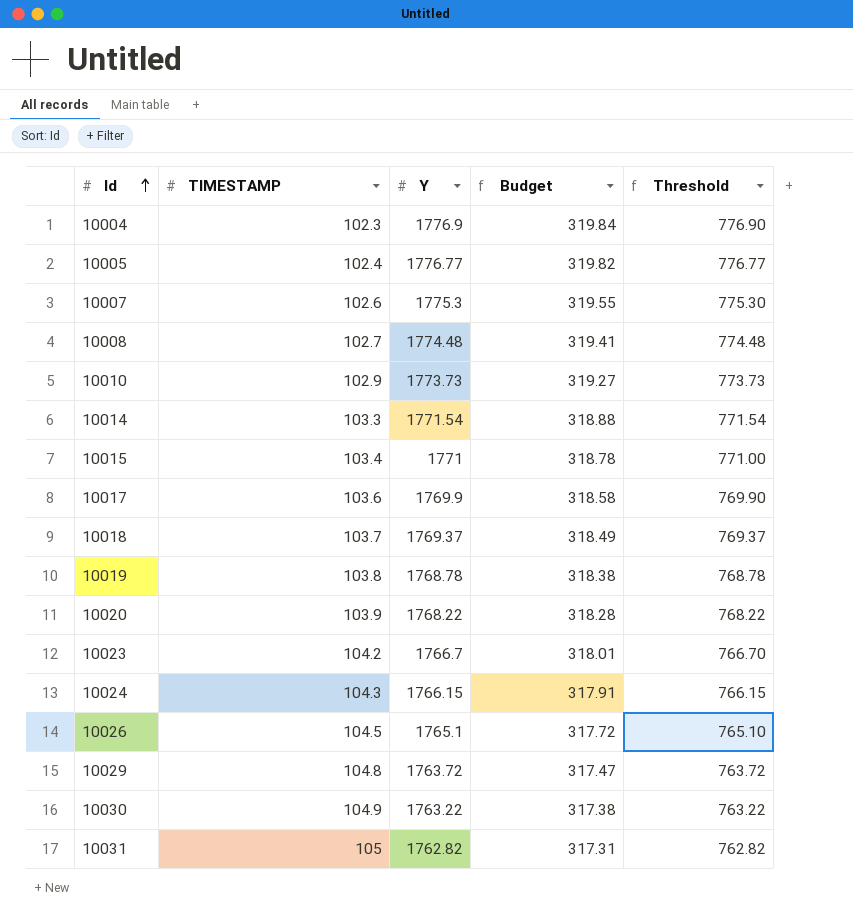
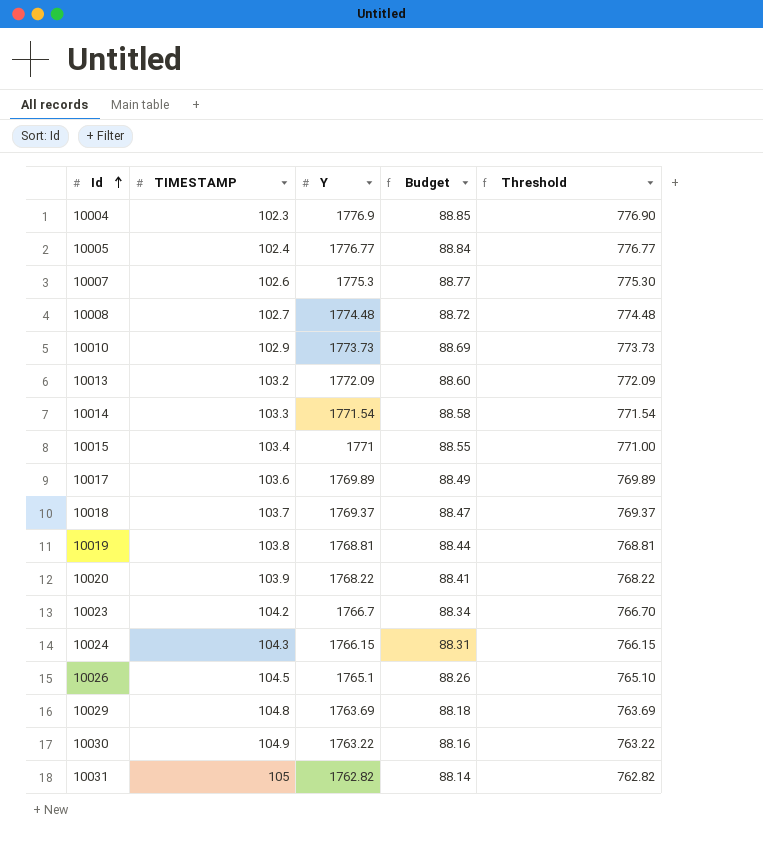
column Budget | formula: [Y] * 0.18 -> [Y] * 0.05
row 10013: none -> 103.2 | 1772.09 | 88.60 | 772.09
10017 | Y: 1769.9 -> 1769.89
10017 | Threshold: 769.90 -> 769.89
10019 | Y: 1768.78 -> 1768.81
10019 | Threshold: 768.78 -> 768.81
10029 | Y: 1763.72 -> 1763.69
10029 | Threshold: 763.72 -> 763.69

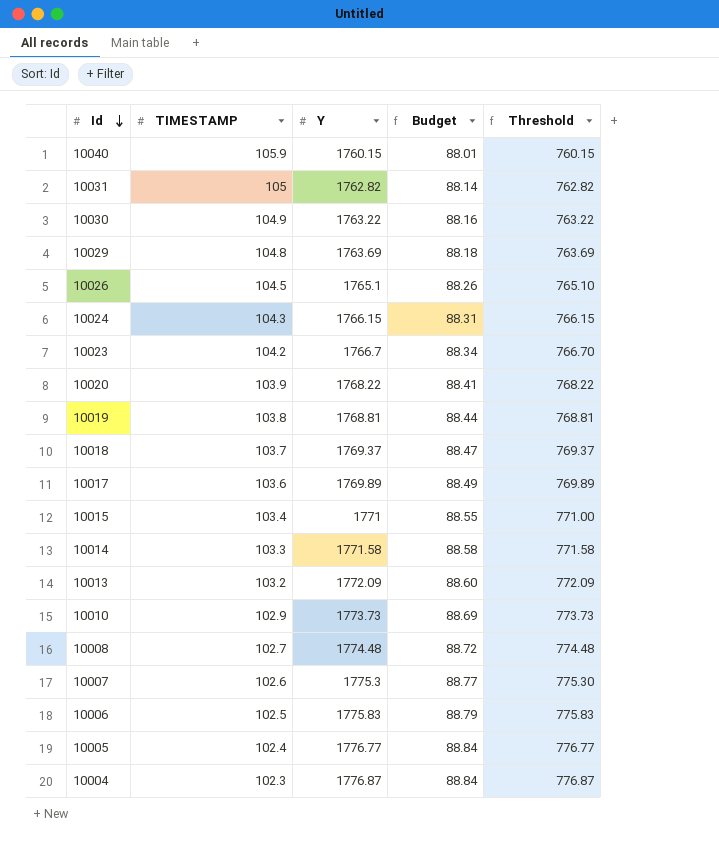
row order: Id ascending -> Id descending
row 10040: none -> 105.9 | 1760.15 | 88.01 | 760.15
10014 | Y: 1771.54 -> 1771.58
10014 | Threshold: 771.54 -> 771.58
row 10006: none -> 102.5 | 1775.83 | 88.79 | 775.83
10004 | Y: 1776.9 -> 1776.87
10004 | Budget: 88.85 -> 88.84
10004 | Threshold: 776.90 -> 776.87

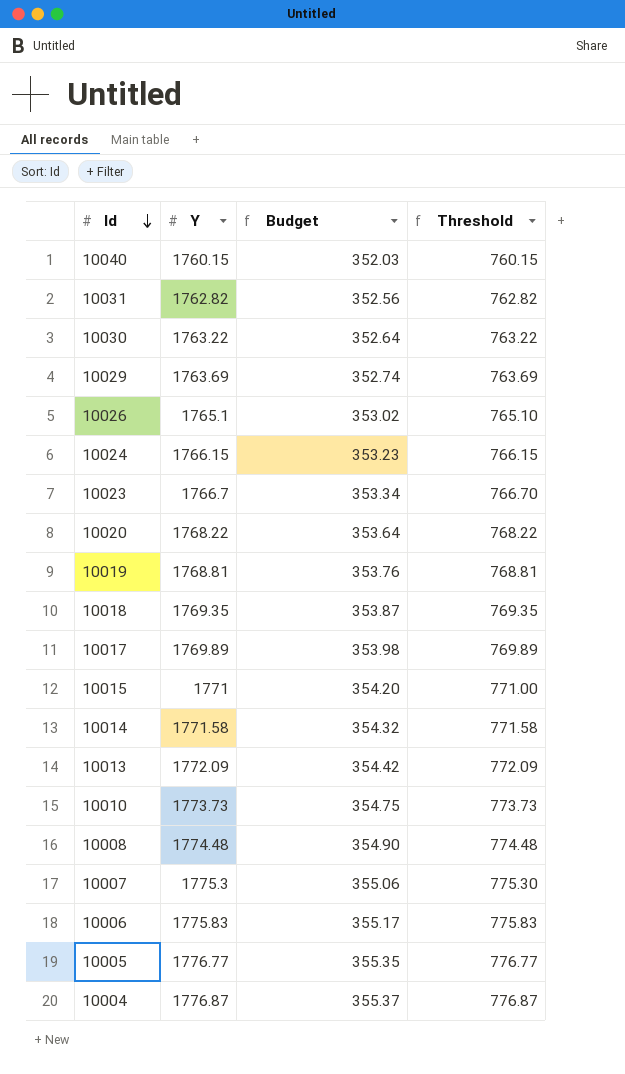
column TIMESTAMP | position: 2 -> none
column Budget | formula: [Y] * 0.05 -> [Y] * 0.2
10018 | Y: 1769.37 -> 1769.35
10018 | Threshold: 769.37 -> 769.35

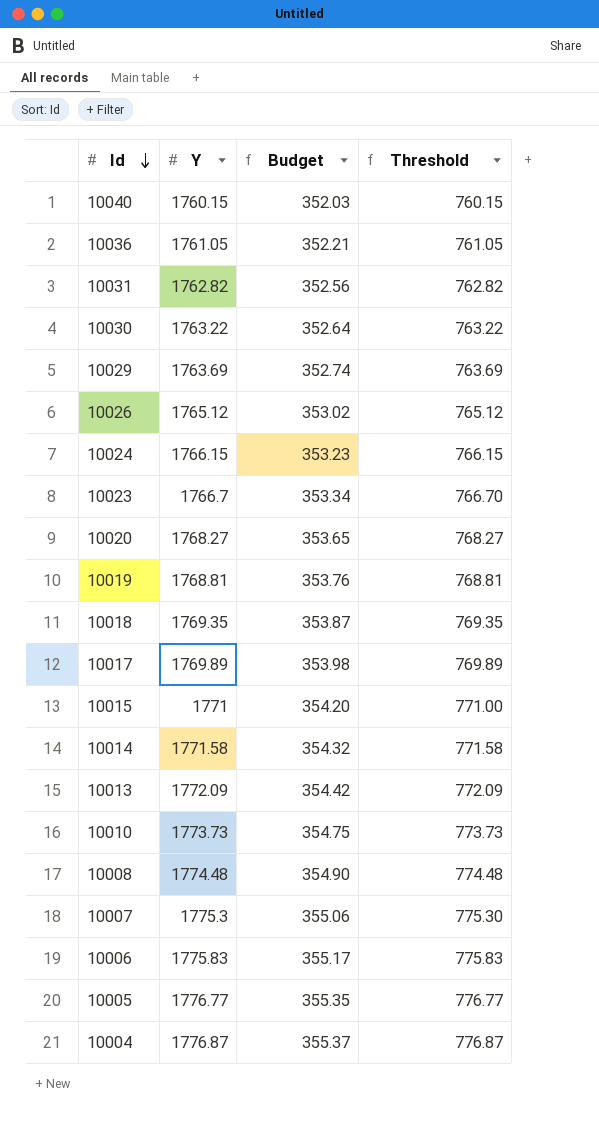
row 10036: none -> 1761.05 | 352.21 | 761.05
10026 | Y: 1765.1 -> 1765.12
10026 | Threshold: 765.10 -> 765.12
10020 | Y: 1768.22 -> 1768.27
10020 | Budget: 353.64 -> 353.65
10020 | Threshold: 768.22 -> 768.27

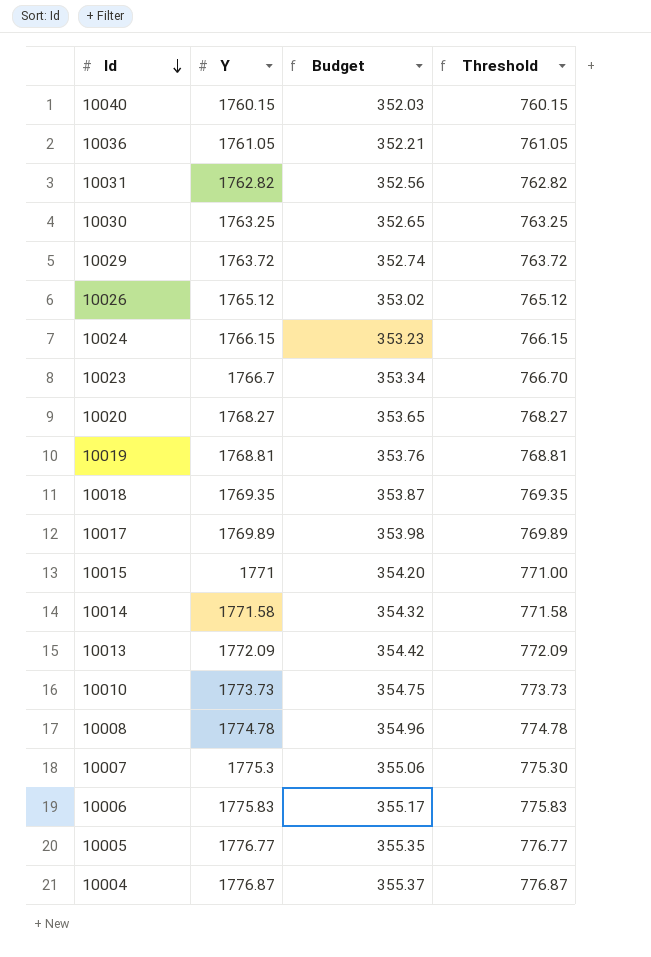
10030 | Y: 1763.22 -> 1763.25
10030 | Budget: 352.64 -> 352.65
10030 | Threshold: 763.22 -> 763.25
10029 | Y: 1763.69 -> 1763.72
10029 | Threshold: 763.69 -> 763.72
10008 | Y: 1774.48 -> 1774.78
10008 | Budget: 354.90 -> 354.96
10008 | Threshold: 774.48 -> 774.78

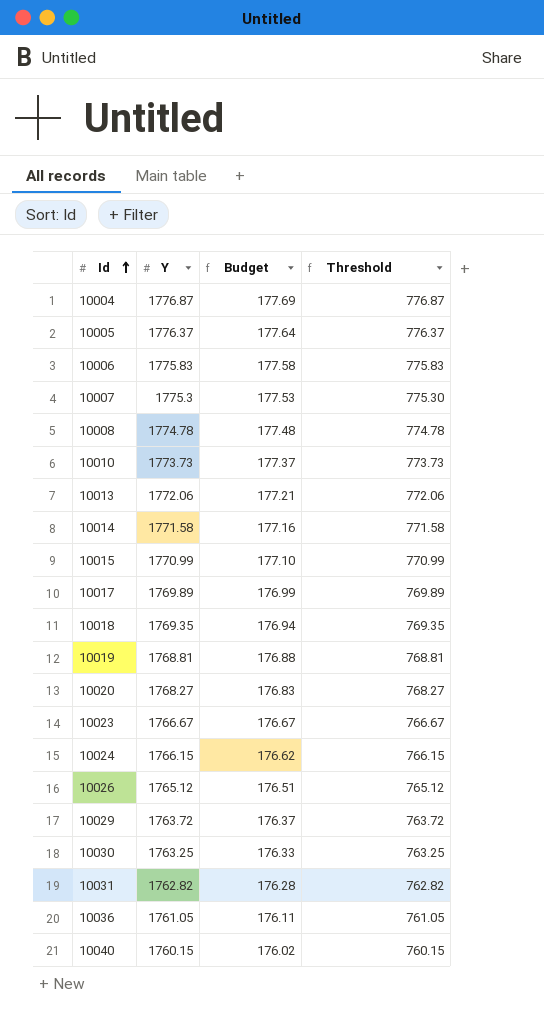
row order: Id descending -> Id ascending
column Budget | formula: [Y] * 0.2 -> [Y] * 0.1
10005 | Y: 1776.77 -> 1776.37
10005 | Threshold: 776.77 -> 776.37
10013 | Y: 1772.09 -> 1772.06
10013 | Threshold: 772.09 -> 772.06
10015 | Y: 1771 -> 1770.99
10015 | Threshold: 771.00 -> 770.99
10023 | Y: 1766.7 -> 1766.67
10023 | Threshold: 766.70 -> 766.67

